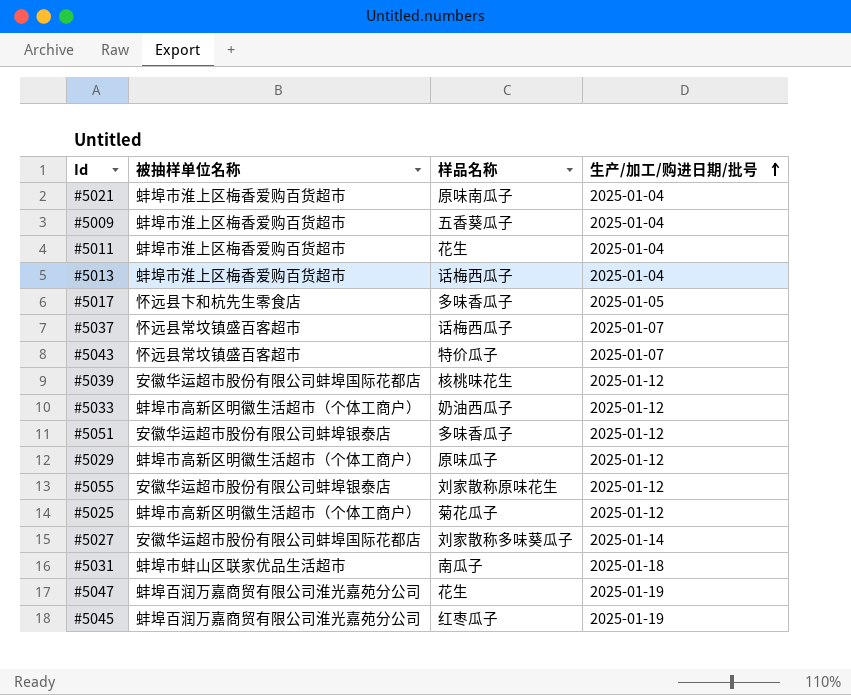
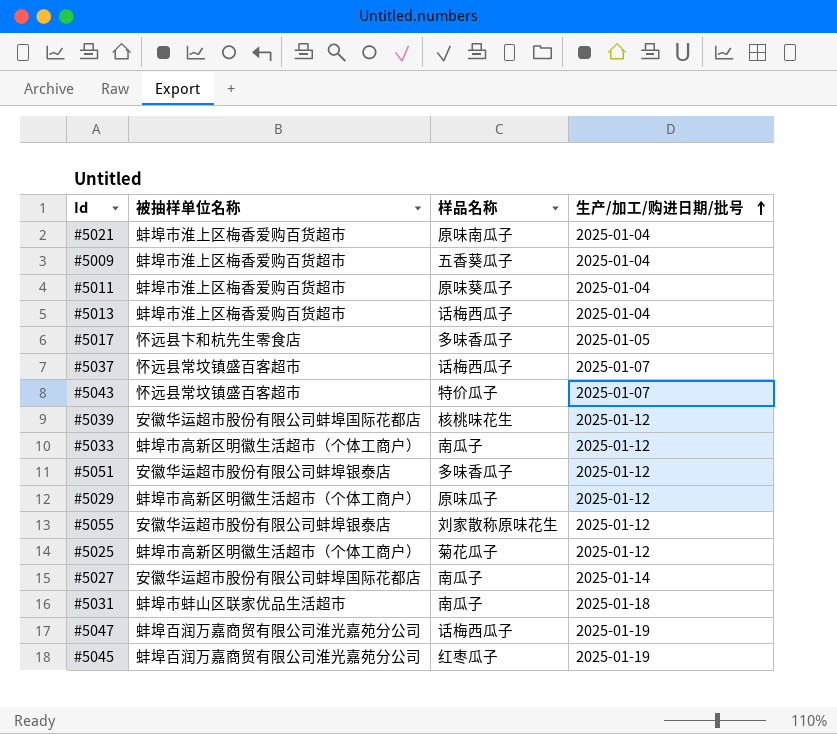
#5011 | 样品名称: 花生 -> 原味葵瓜子
#5033 | 样品名称: 奶油西瓜子 -> 南瓜子
#5027 | 样品名称: 刘家散称多味葵瓜子 -> 南瓜子
#5047 | 样品名称: 花生 -> 话梅西瓜子

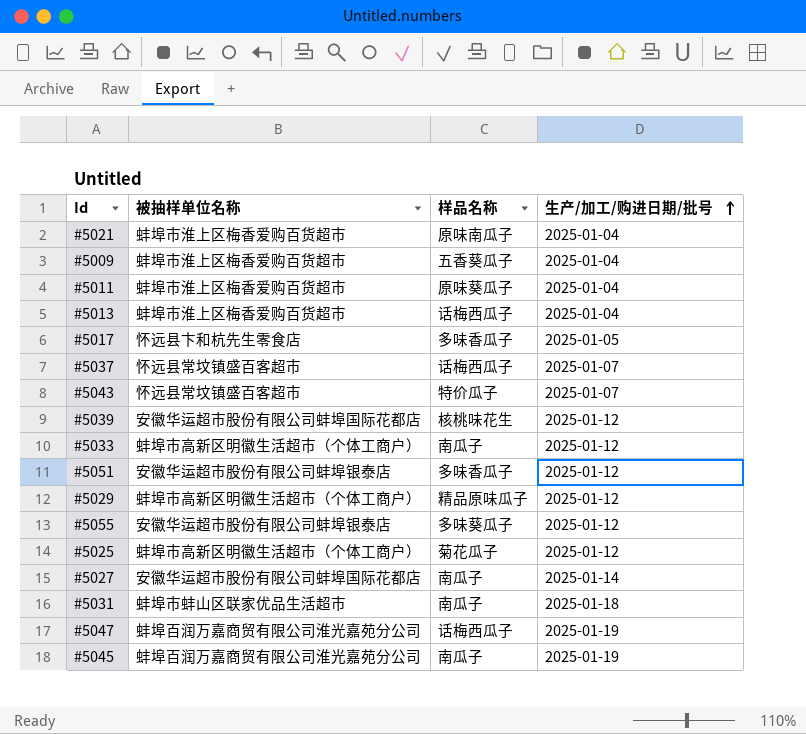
#5029 | 样品名称: 原味瓜子 -> 精品原味瓜子
#5055 | 样品名称: 刘家散称原味花生 -> 多味葵瓜子
#5045 | 样品名称: 红枣瓜子 -> 南瓜子

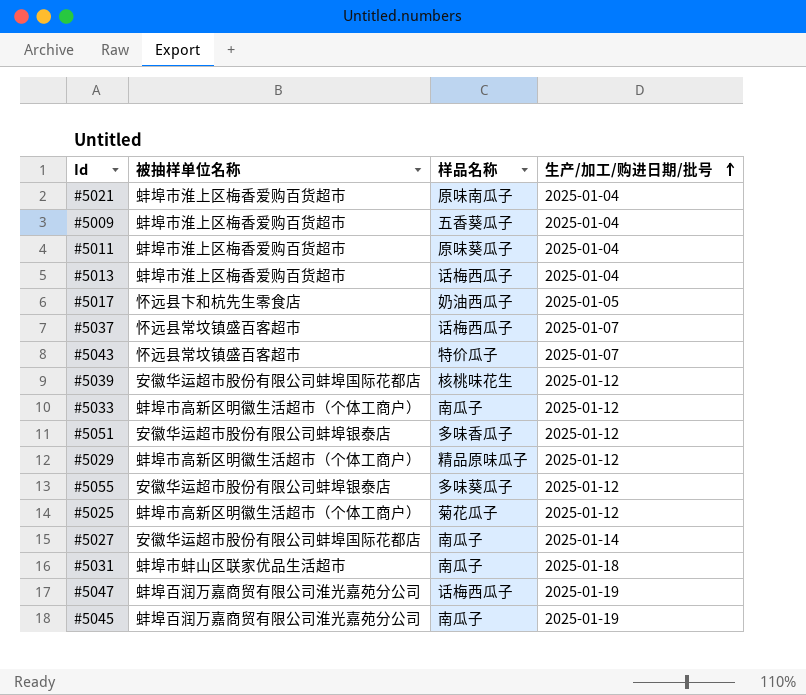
#5017 | 样品名称: 多味香瓜子 -> 奶油西瓜子

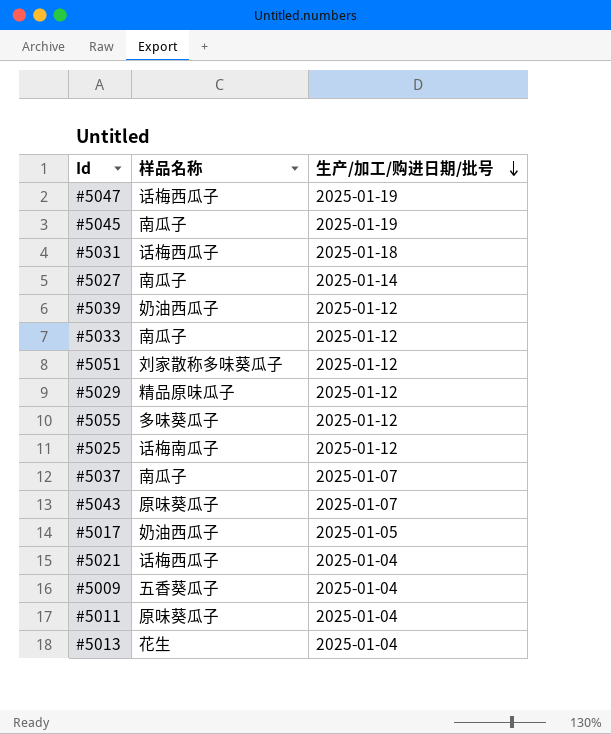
row order: 生产/加工/购进日期/批号 ascending -> 生产/加工/购进日期/批号 descending
column 被抽样单位名称 | position: 2 -> none
#5031 | 样品名称: 南瓜子 -> 话梅西瓜子
#5039 | 样品名称: 核桃味花生 -> 奶油西瓜子
#5051 | 样品名称: 多味香瓜子 -> 刘家散称多味葵瓜子
#5025 | 样品名称: 菊花瓜子 -> 话梅南瓜子
#5037 | 样品名称: 话梅西瓜子 -> 南瓜子
#5043 | 样品名称: 特价瓜子 -> 原味葵瓜子
#5021 | 样品名称: 原味南瓜子 -> 话梅西瓜子
#5013 | 样品名称: 话梅西瓜子 -> 花生

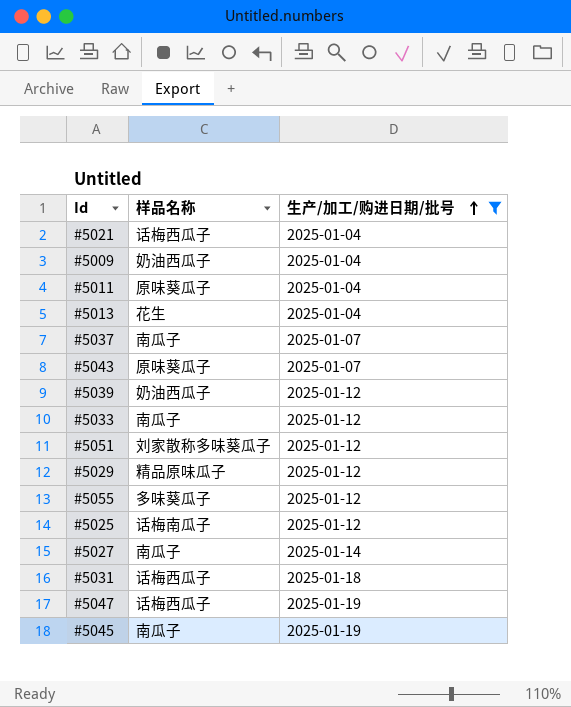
filter: none -> 生产/加工/购进日期/批号 != 2025-01-05
row order: 生产/加工/购进日期/批号 descending -> 生产/加工/购进日期/批号 ascending
#5009 | 样品名称: 五香葵瓜子 -> 奶油西瓜子

